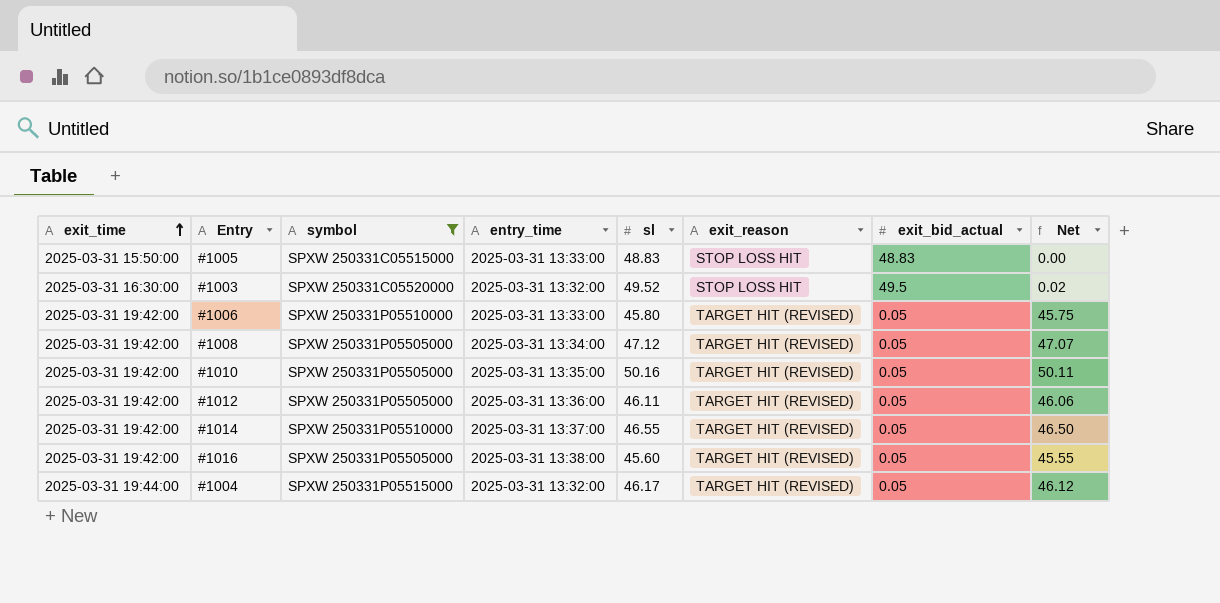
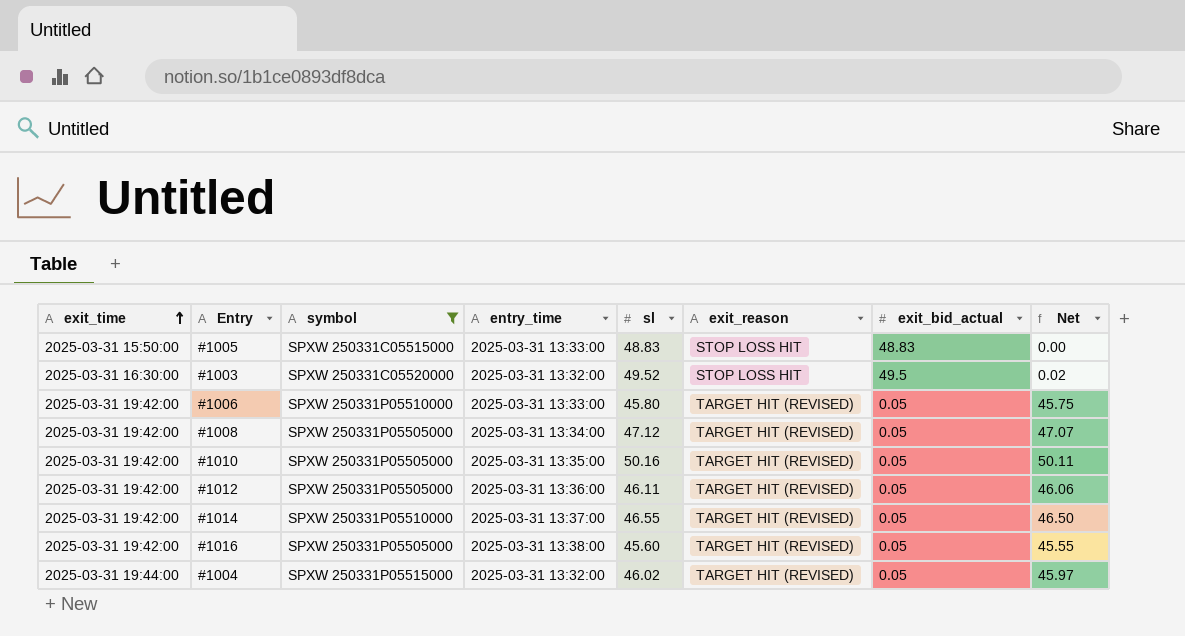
#1004 | sl: 46.17 -> 46.02
#1004 | Net: 46.12 -> 45.97

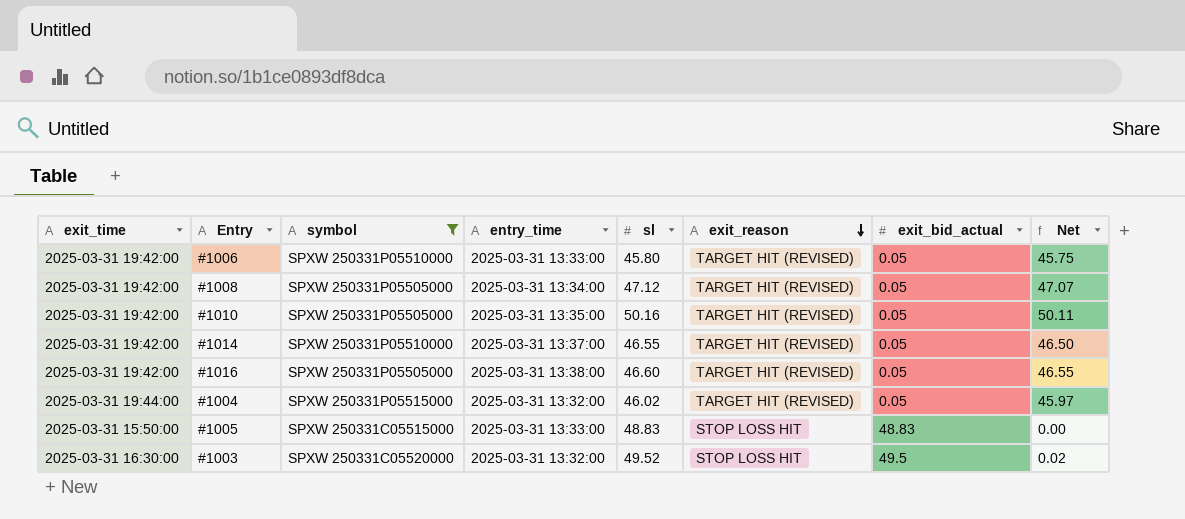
row order: exit_time ascending -> exit_reason descending
row #1012: 2025-03-31 19:42:00 | SPXW 250331P05505000 | 2025-03-31 13:36:00 | 46.11 | TARGET HIT (REVISED) | 0.05 | 46.06 -> none
#1016 | sl: 45.60 -> 46.60
#1016 | Net: 45.55 -> 46.55

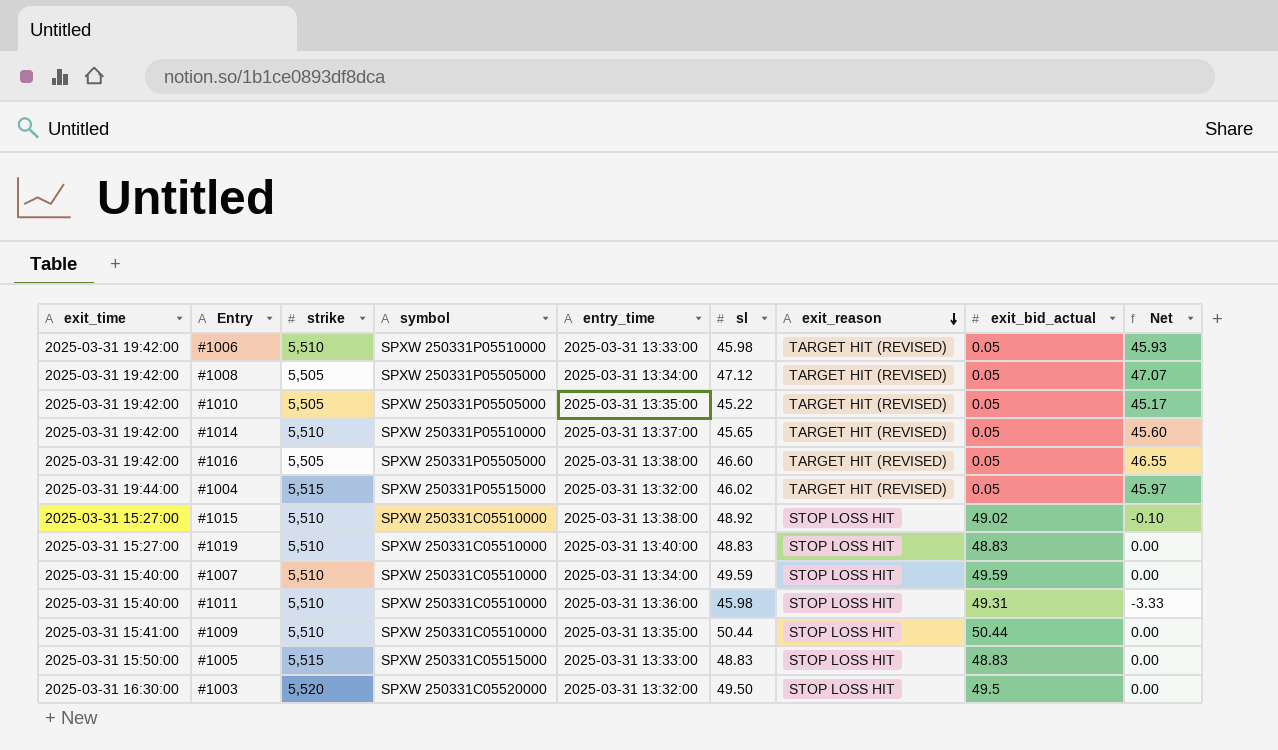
filter: symbol != SPXW 250331C05510000 -> none
column strike | position: none -> 3
#1006 | sl: 45.80 -> 45.98
#1006 | Net: 45.75 -> 45.93
#1010 | sl: 50.16 -> 45.22
#1010 | Net: 50.11 -> 45.17
#1014 | sl: 46.55 -> 45.65
#1014 | Net: 46.50 -> 45.60
#1003 | sl: 49.52 -> 49.50
#1003 | Net: 0.02 -> 0.00

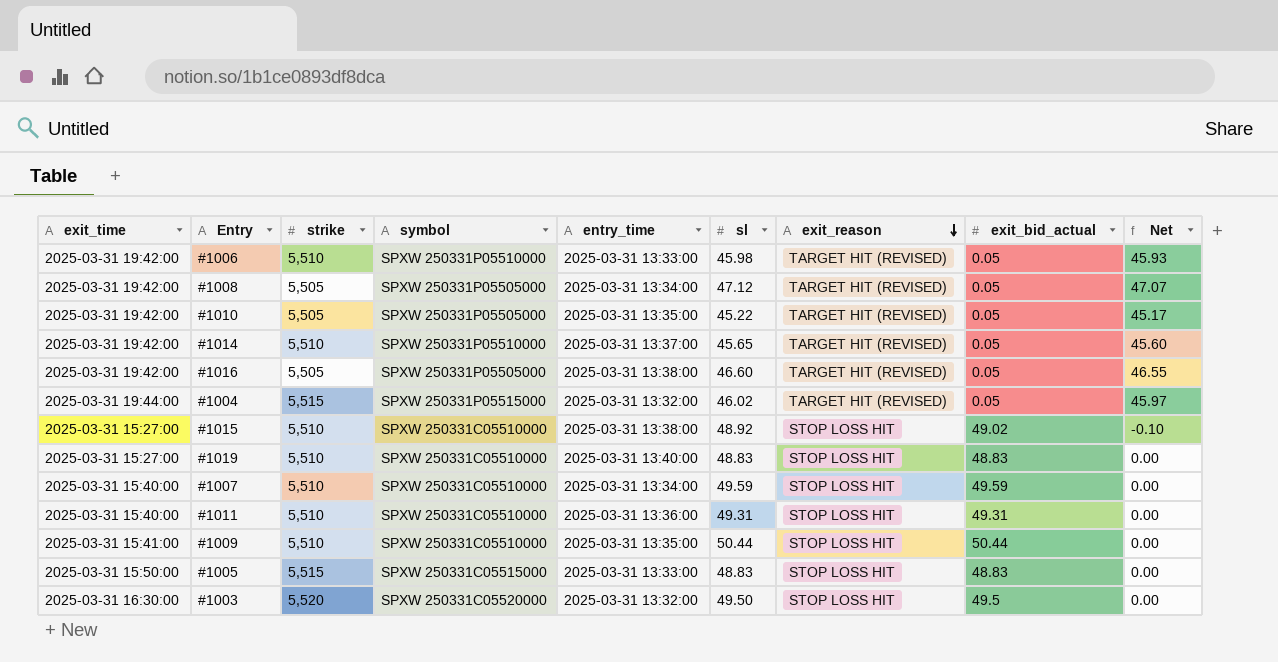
#1011 | sl: 45.98 -> 49.31
#1011 | Net: -3.33 -> 0.00

